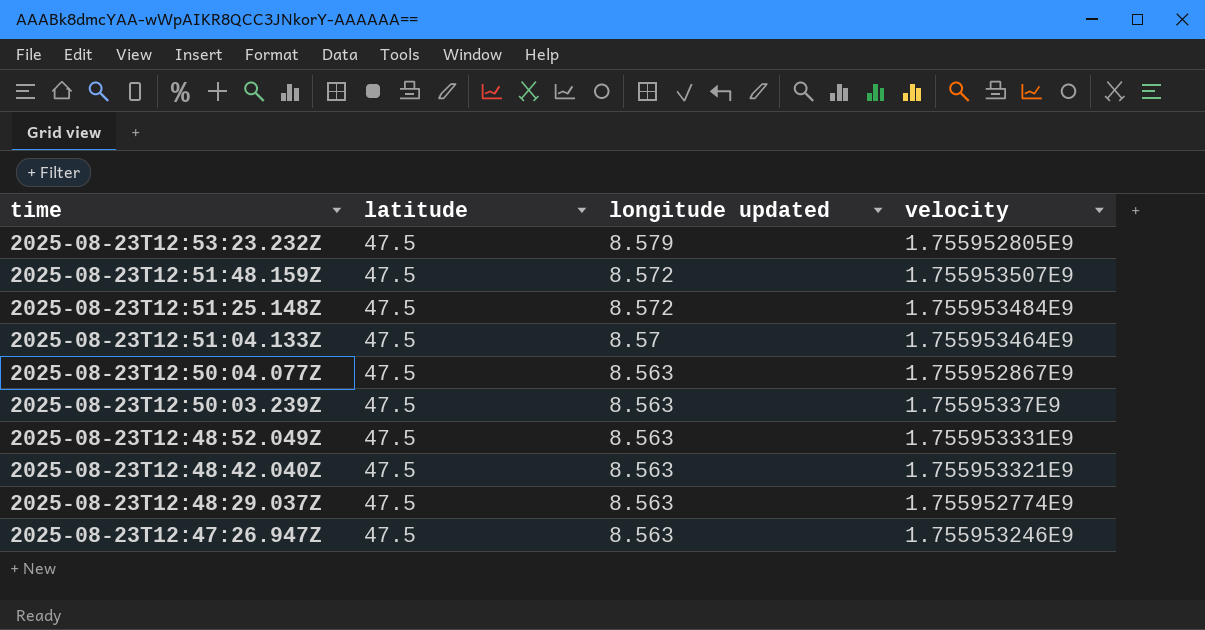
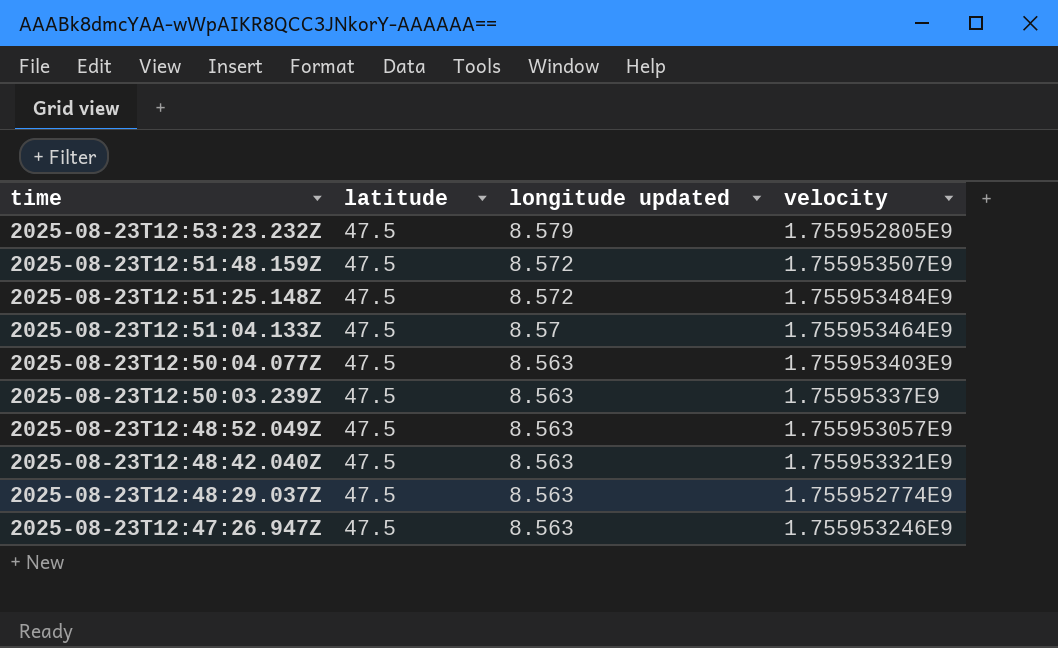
2025-08-23T12:50:04.077Z | velocity: 1.755952867E9 -> 1.755953403E9
2025-08-23T12:48:52.049Z | velocity: 1.755953331E9 -> 1.755953057E9

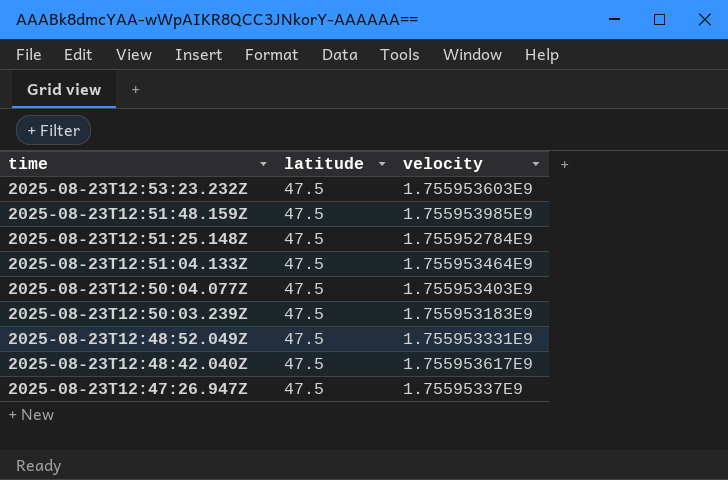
column longitude updated | position: 3 -> none
row 2025-08-23T12:48:29.037Z: 47.5 | 8.563 | 1.755952774E9 -> none
2025-08-23T12:53:23.232Z | velocity: 1.755952805E9 -> 1.755953603E9
2025-08-23T12:51:48.159Z | velocity: 1.755953507E9 -> 1.755953985E9
2025-08-23T12:51:25.148Z | velocity: 1.755953484E9 -> 1.755952784E9
2025-08-23T12:50:03.239Z | velocity: 1.75595337E9 -> 1.755953183E9
2025-08-23T12:48:52.049Z | velocity: 1.755953057E9 -> 1.755953331E9
2025-08-23T12:48:42.040Z | velocity: 1.755953321E9 -> 1.755953617E9
2025-08-23T12:47:26.947Z | velocity: 1.755953246E9 -> 1.75595337E9

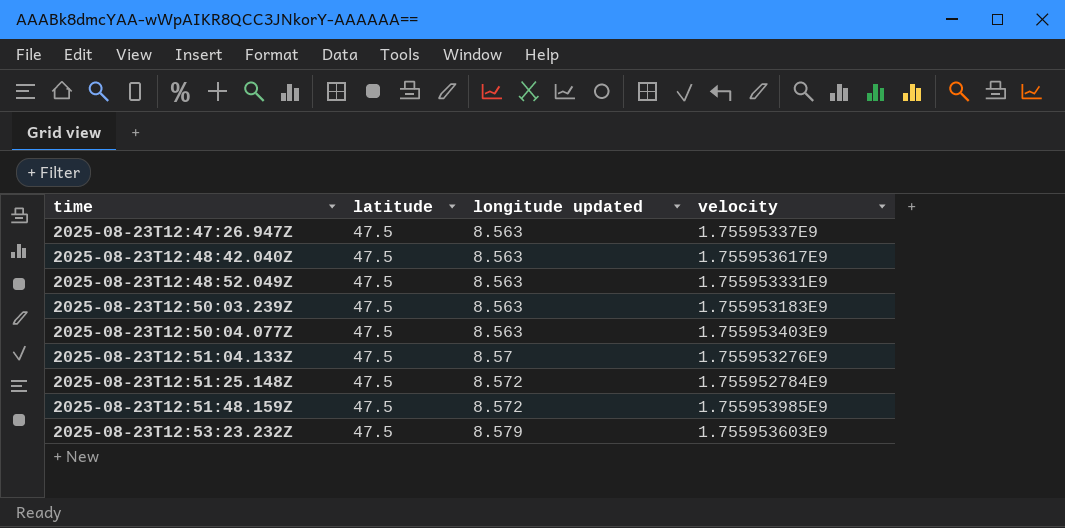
row order: time descending -> time ascending
column longitude updated | position: none -> 3
2025-08-23T12:51:04.133Z | velocity: 1.755953464E9 -> 1.755953276E9

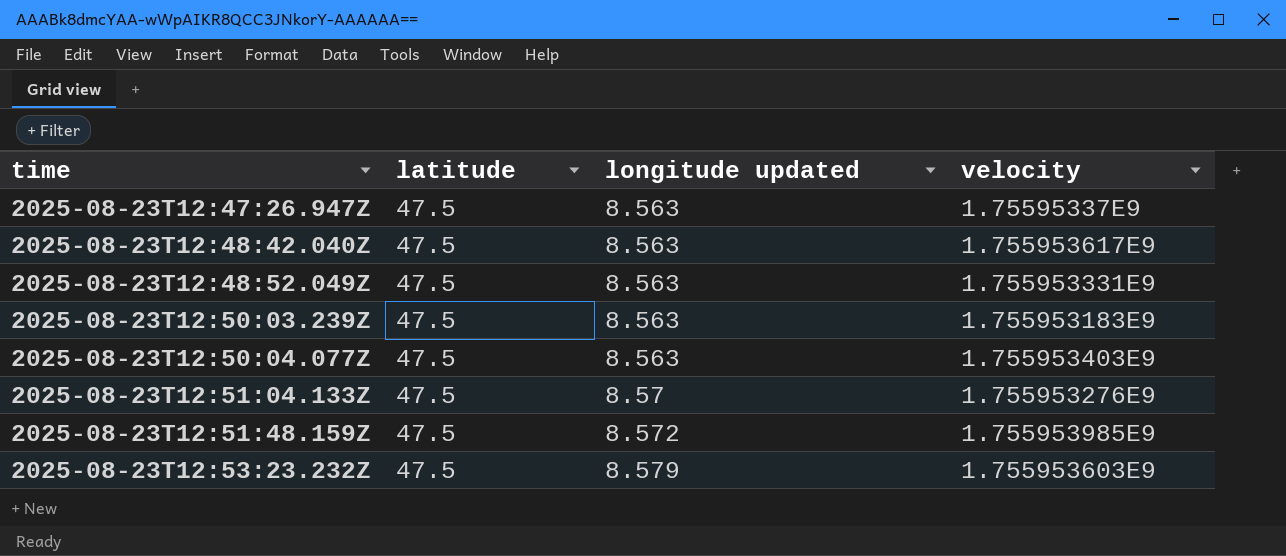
row 2025-08-23T12:51:25.148Z: 47.5 | 8.572 | 1.755952784E9 -> none

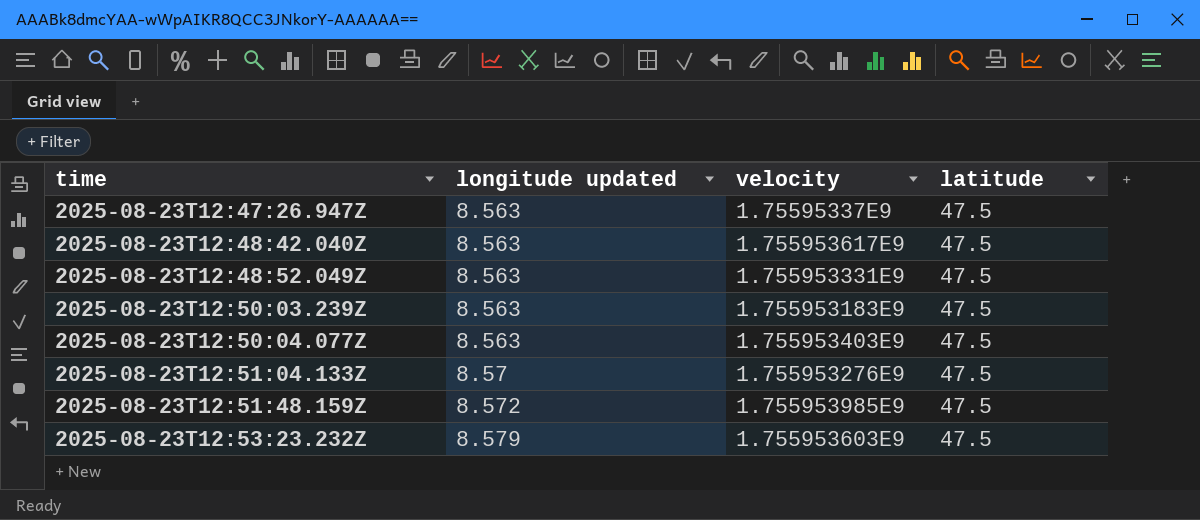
column latitude | position: 2 -> 4

